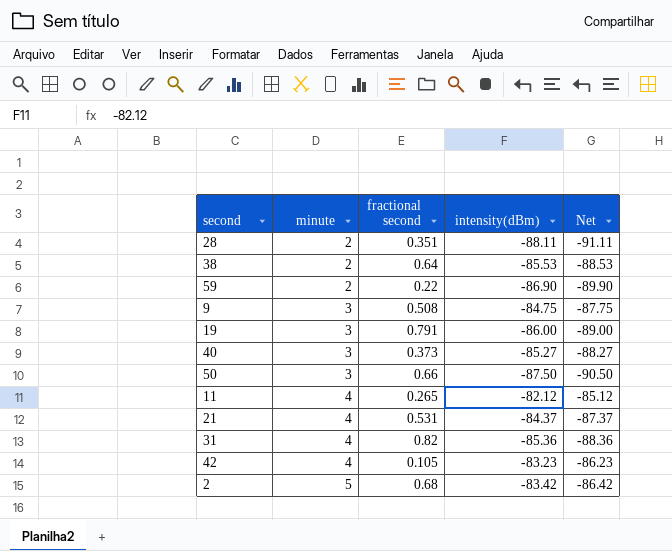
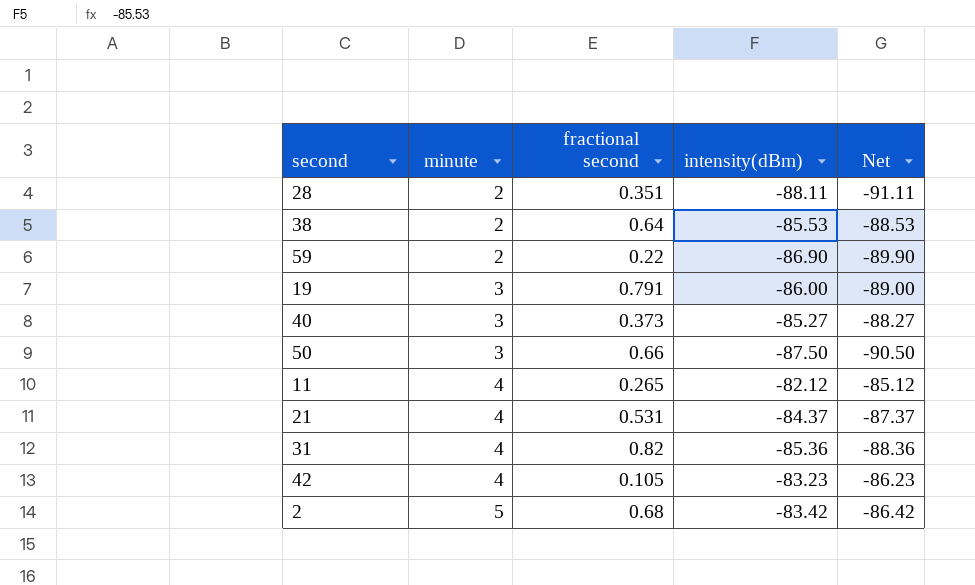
row 9: 3 | 0.508 | -84.75 | -87.75 -> none

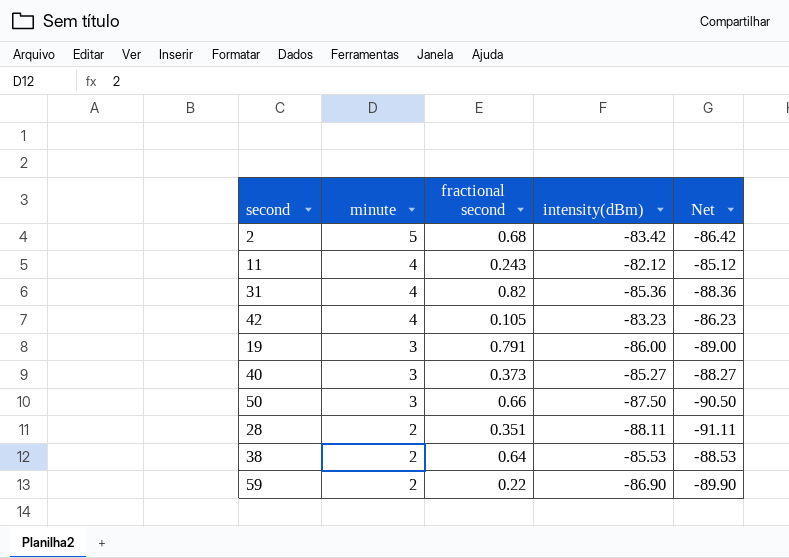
row order: minute ascending -> minute descending
row 21: 4 | 0.531 | -84.37 | -87.37 -> none
11 | fractional second: 0.265 -> 0.243

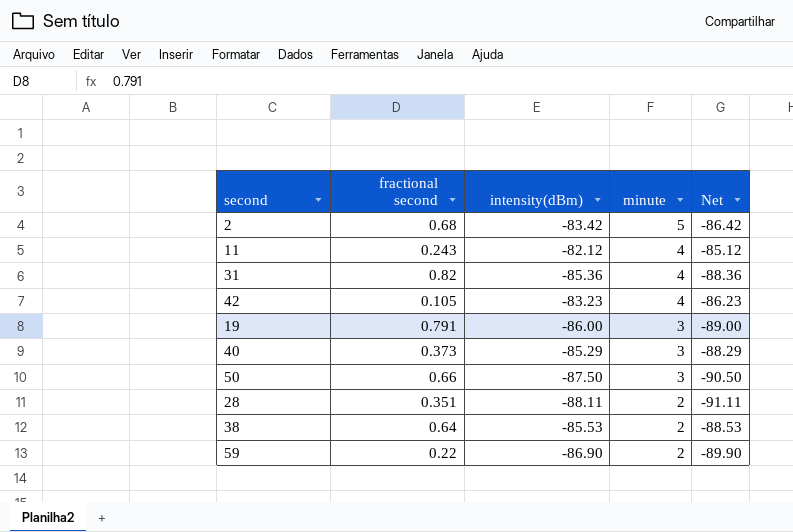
column minute | position: 2 -> 4
40 | intensity(dBm): -85.27 -> -85.29
40 | Net: -88.27 -> -88.29

